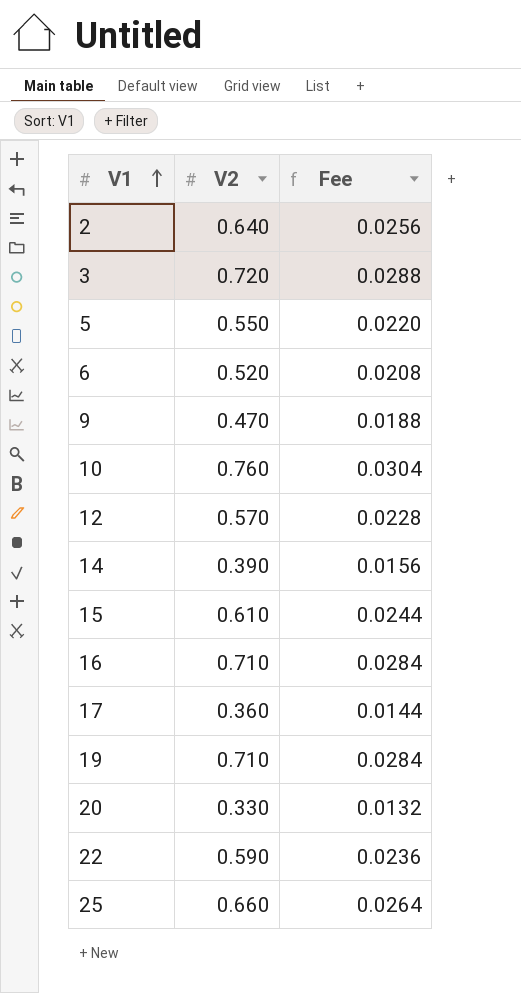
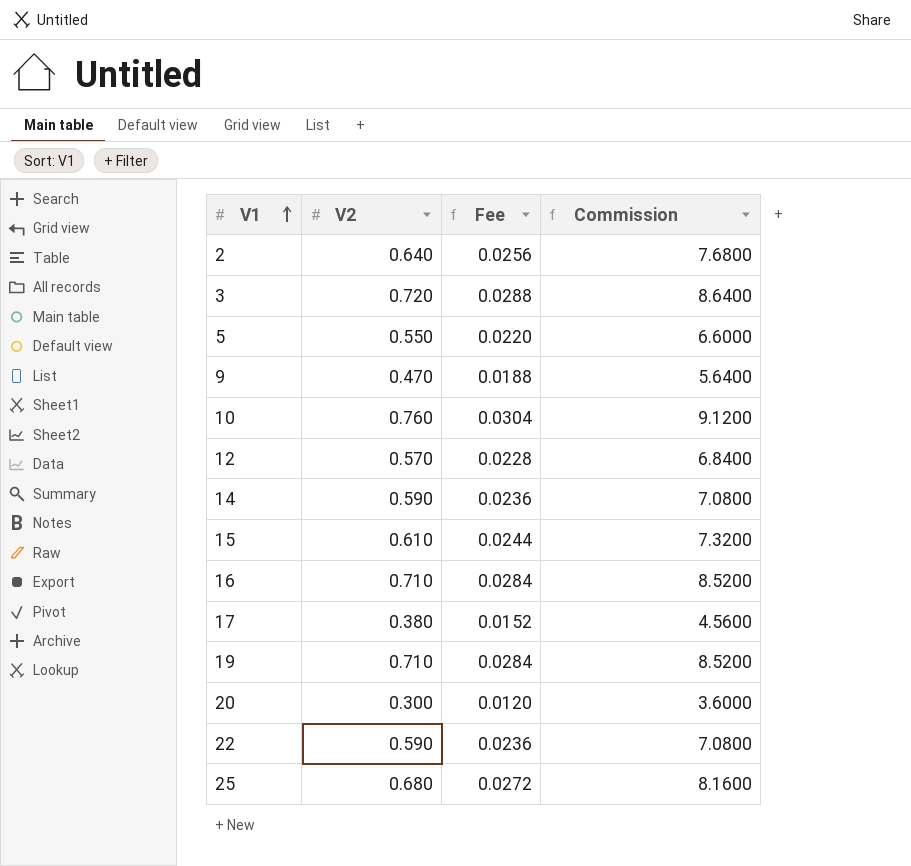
column Commission | formula: none -> [V2] * 12
row 6: 0.520 | 0.0208 -> none
14 | V2: 0.390 -> 0.590
14 | Fee: 0.0156 -> 0.0236
17 | V2: 0.360 -> 0.380
17 | Fee: 0.0144 -> 0.0152
20 | V2: 0.330 -> 0.300
20 | Fee: 0.0132 -> 0.0120
25 | V2: 0.660 -> 0.680
25 | Fee: 0.0264 -> 0.0272

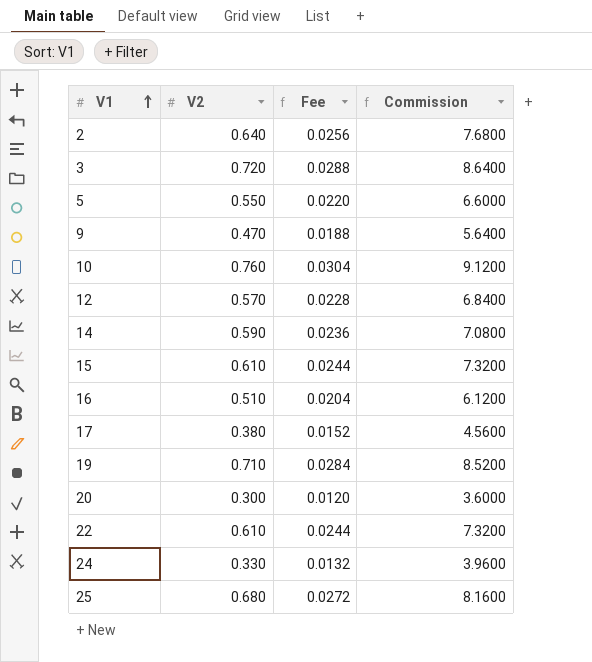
16 | V2: 0.710 -> 0.510
16 | Fee: 0.0284 -> 0.0204
16 | Commission: 8.5200 -> 6.1200
22 | V2: 0.590 -> 0.610
22 | Fee: 0.0236 -> 0.0244
22 | Commission: 7.0800 -> 7.3200
row 24: none -> 0.330 | 0.0132 | 3.9600

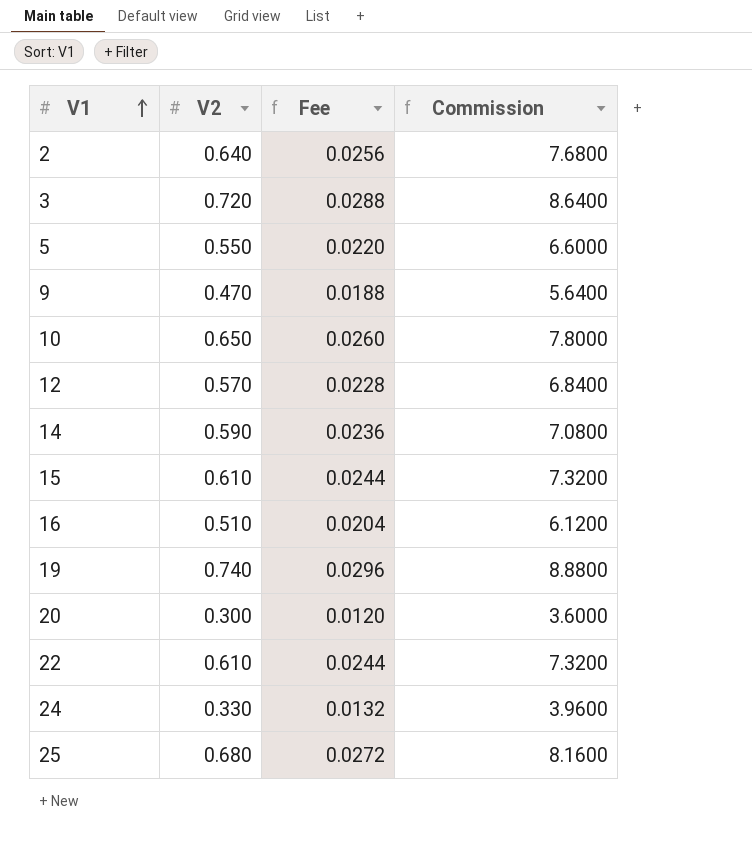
row 17: 0.380 | 0.0152 | 4.5600 -> none
10 | V2: 0.760 -> 0.650
10 | Fee: 0.0304 -> 0.0260
10 | Commission: 9.1200 -> 7.8000
19 | V2: 0.710 -> 0.740
19 | Fee: 0.0284 -> 0.0296
19 | Commission: 8.5200 -> 8.8800

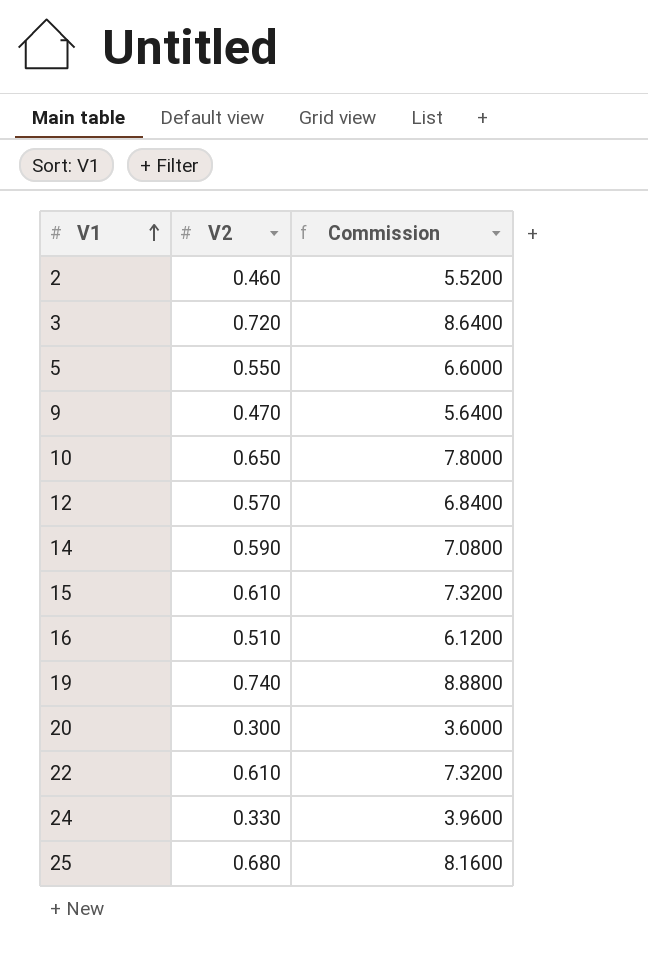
column Fee | formula: [V2] * 0.04 -> none
2 | V2: 0.640 -> 0.460
2 | Commission: 7.6800 -> 5.5200

